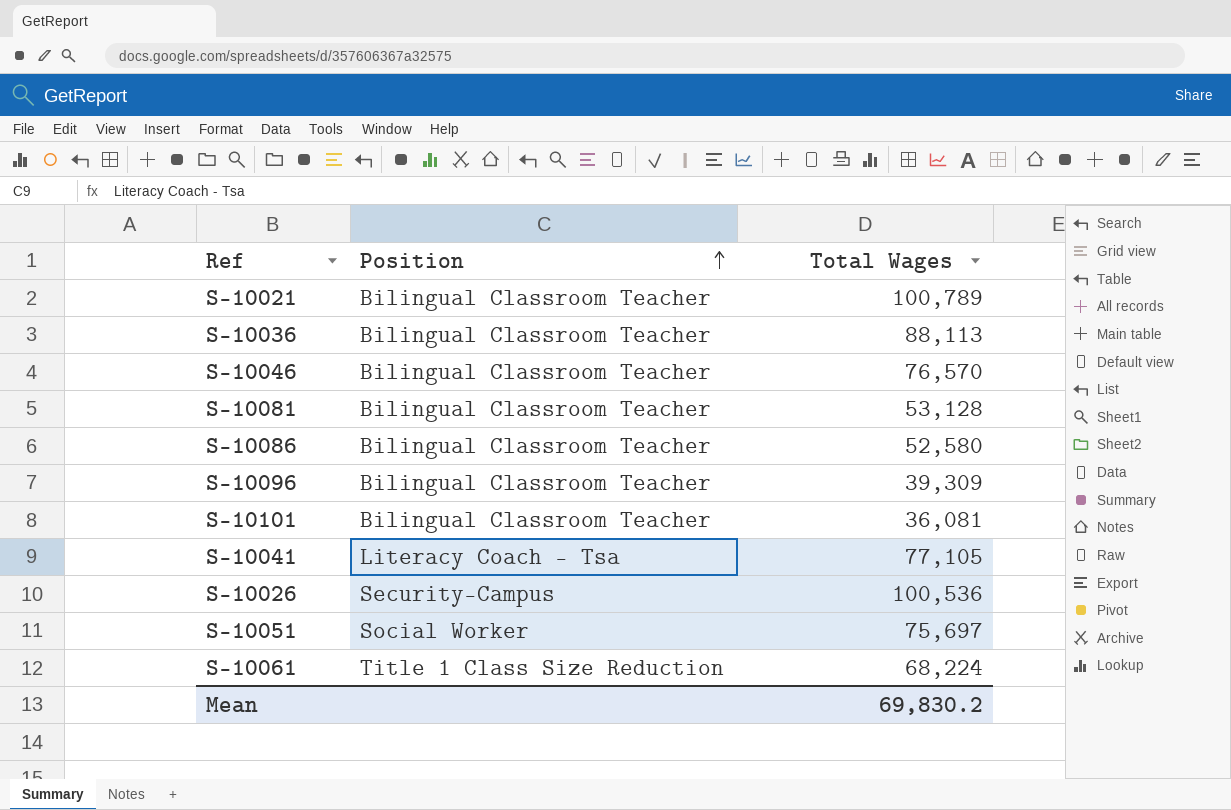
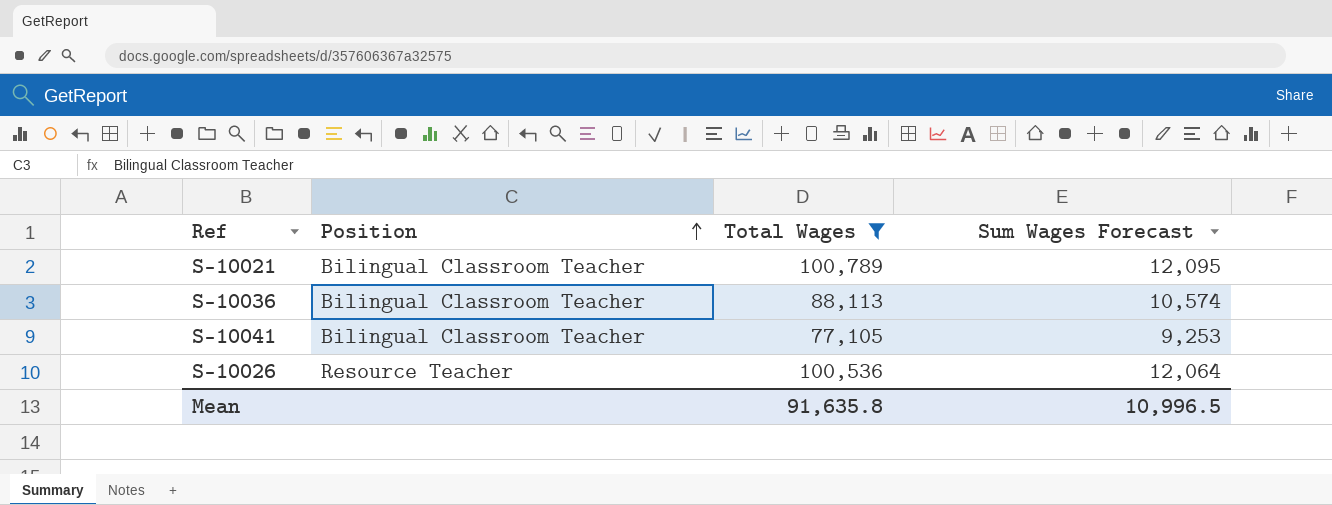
filter: none -> Total Wages >= 77,105
column Sum Wages Forecast | formula: none -> [Total Wages] * 0.12
S-10041 | Position: Literacy Coach - Tsa -> Bilingual Classroom Teacher
S-10026 | Position: Security-Campus -> Resource Teacher
Mean | Total Wages: 69,830.2 -> 91,635.8

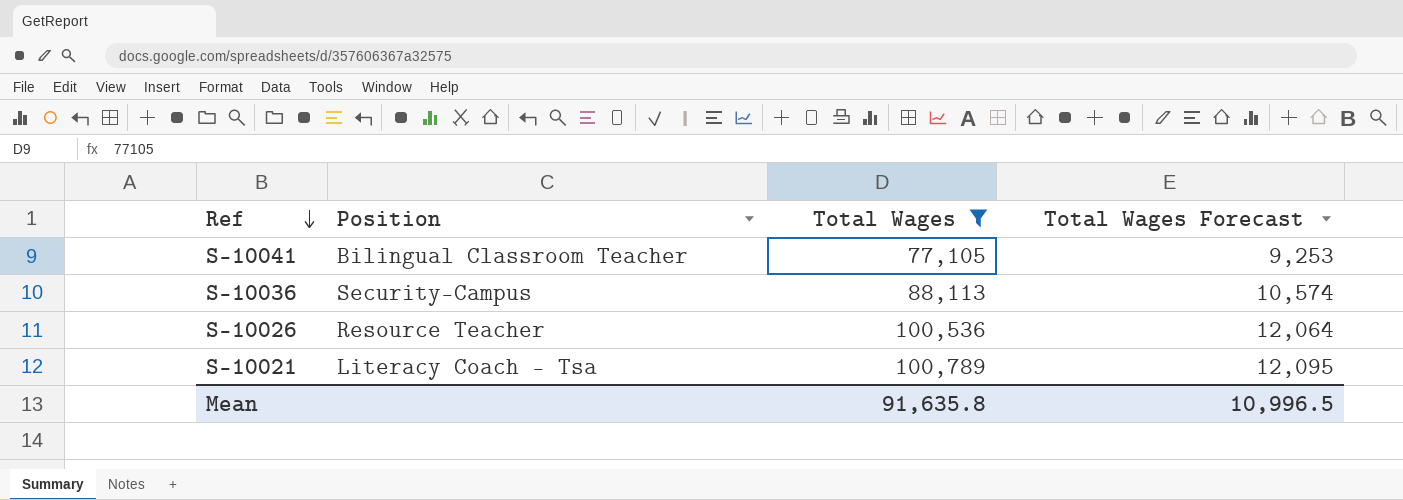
row order: Position ascending -> Ref descending
column name: Sum Wages Forecast -> Total Wages Forecast
S-10036 | Position: Bilingual Classroom Teacher -> Security-Campus
S-10021 | Position: Bilingual Classroom Teacher -> Literacy Coach - Tsa

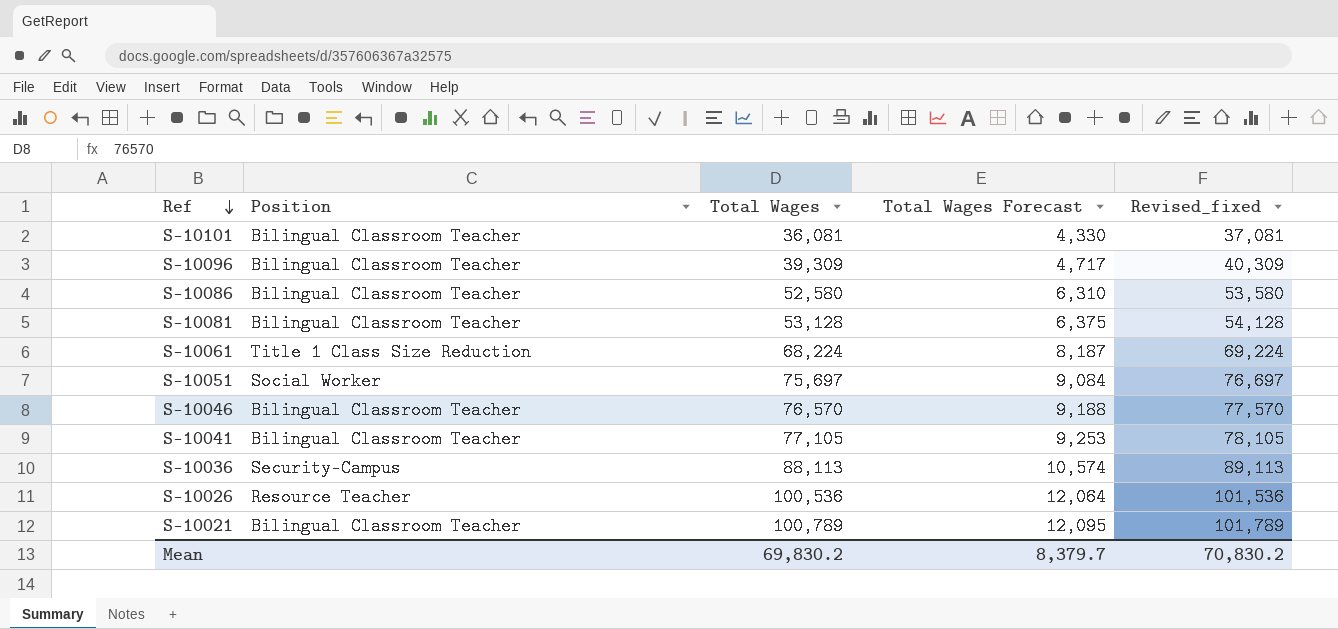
filter: Total Wages >= 77,105 -> none
column Revised_fixed | formula: none -> [Total Wages] + 1000
S-10021 | Position: Literacy Coach - Tsa -> Bilingual Classroom Teacher
Mean | Total Wages: 91,635.8 -> 69,830.2
Mean | Total Wages Forecast: 10,996.5 -> 8,379.7

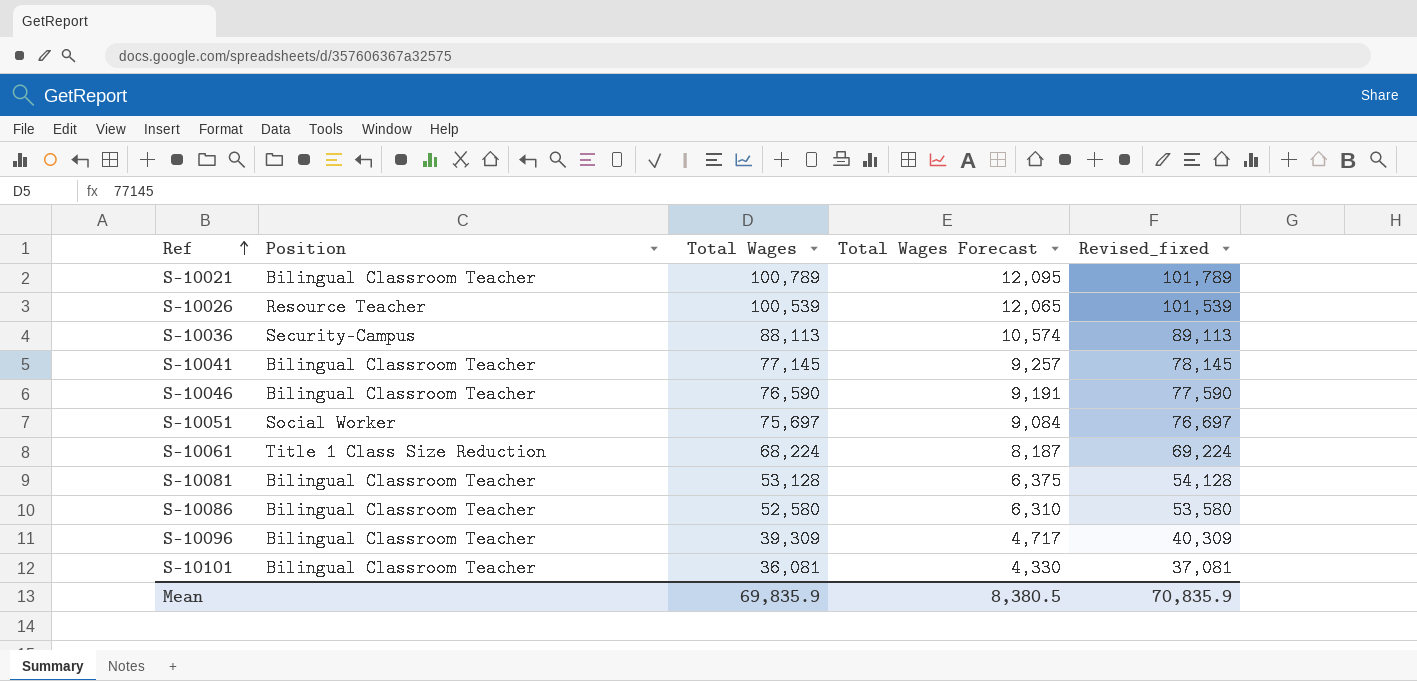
row order: Ref descending -> Ref ascending
S-10026 | Total Wages: 100,536 -> 100,539
S-10026 | Total Wages Forecast: 12,064 -> 12,065
S-10026 | Revised_fixed: 101,536 -> 101,539
S-10041 | Total Wages: 77,105 -> 77,145
S-10041 | Total Wages Forecast: 9,253 -> 9,257
S-10041 | Revised_fixed: 78,105 -> 78,145
S-10046 | Total Wages: 76,570 -> 76,590
S-10046 | Total Wages Forecast: 9,188 -> 9,191
S-10046 | Revised_fixed: 77,570 -> 77,590
Mean | Total Wages: 69,830.2 -> 69,835.9
Mean | Total Wages Forecast: 8,379.7 -> 8,380.5
Mean | Revised_fixed: 70,830.2 -> 70,835.9

